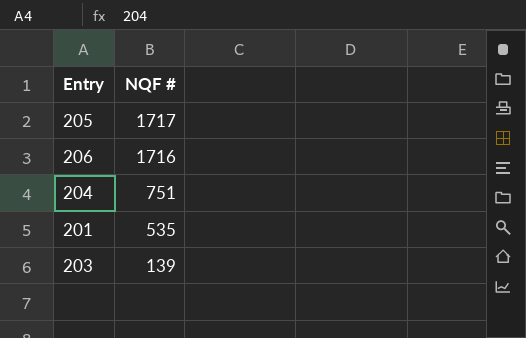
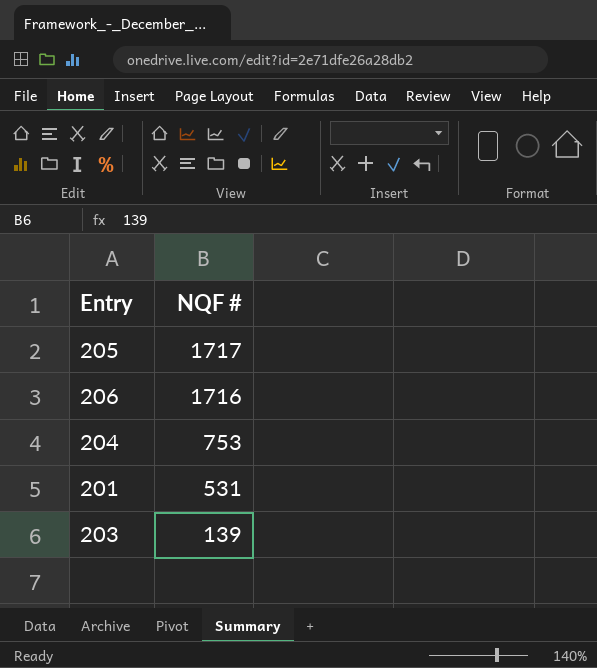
204 | NQF #: 751 -> 753
201 | NQF #: 535 -> 531

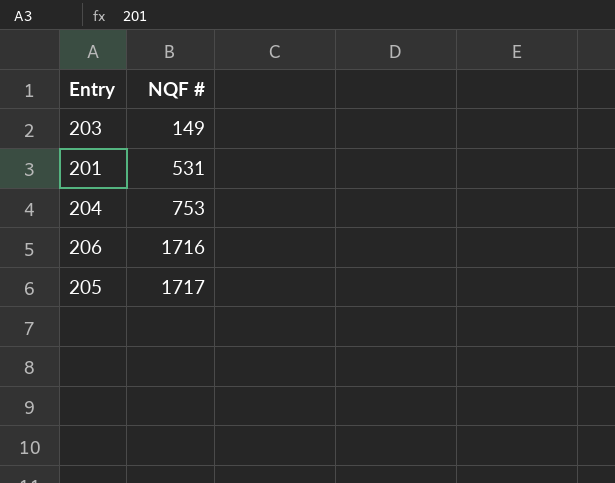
row order: NQF # descending -> NQF # ascending
203 | NQF #: 139 -> 149

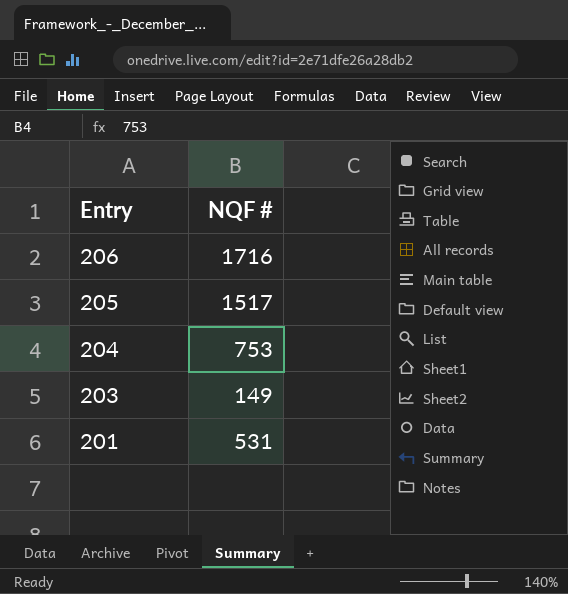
row order: NQF # ascending -> Entry descending
205 | NQF #: 1717 -> 1517

